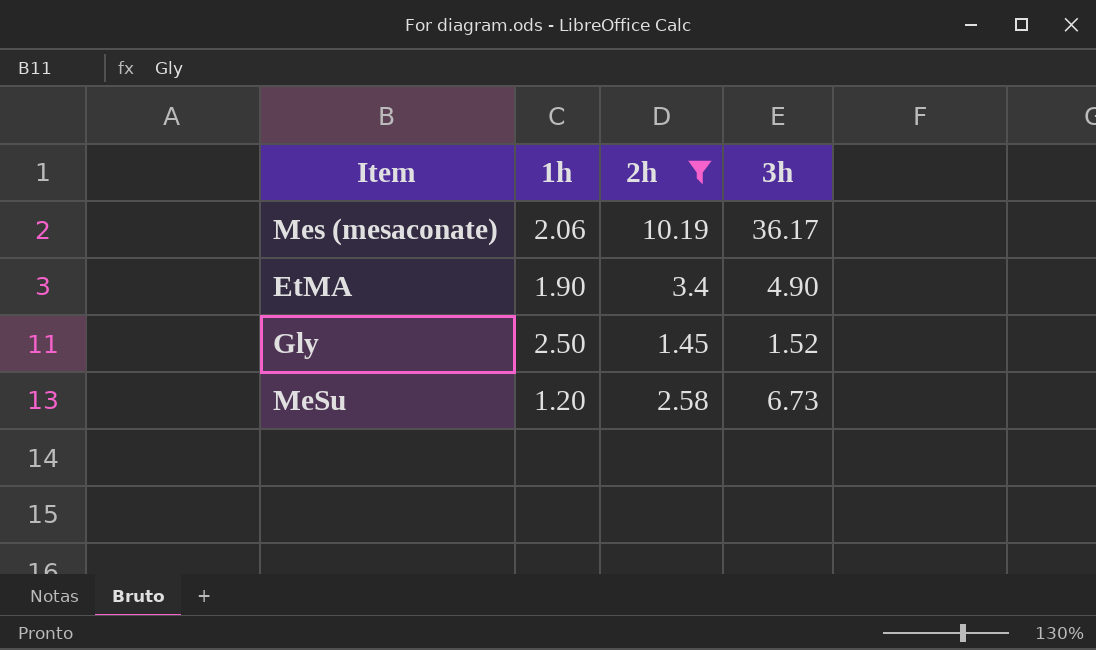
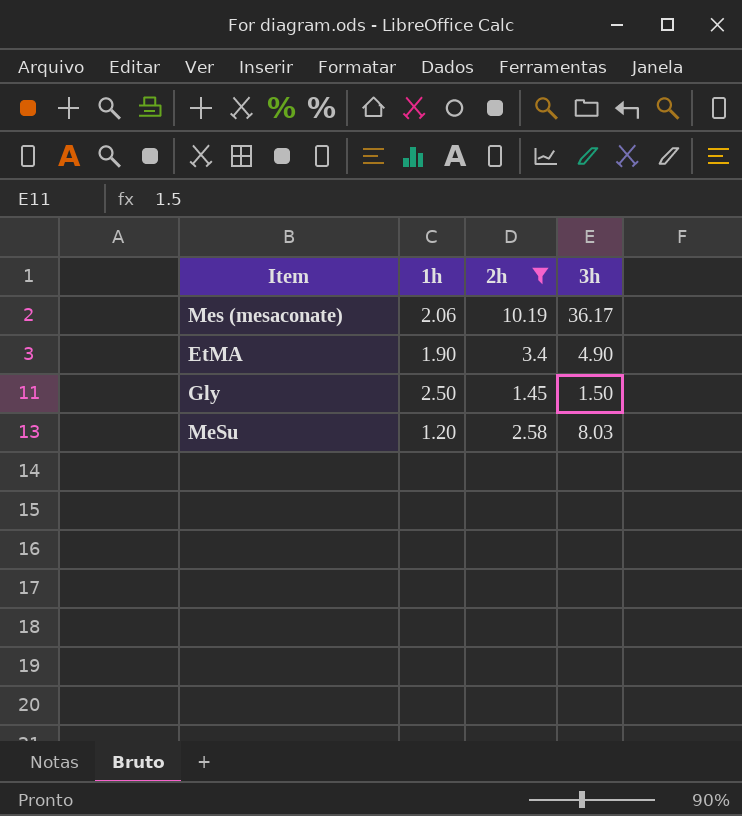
Gly | 3h: 1.52 -> 1.50
MeSu | 3h: 6.73 -> 8.03

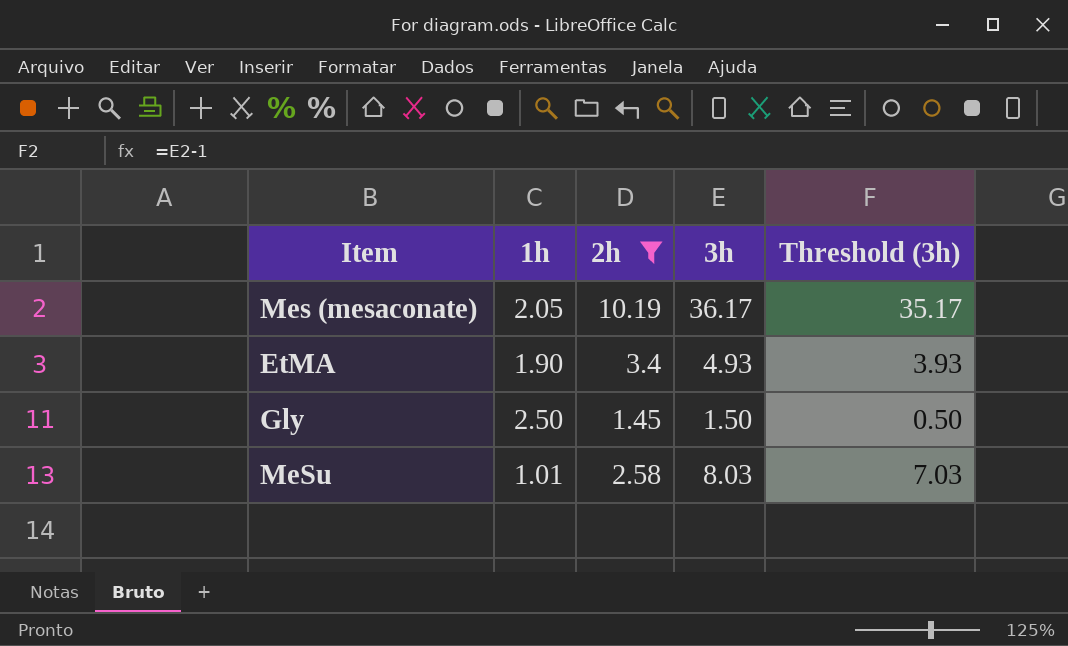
column Threshold (3h) | formula: none -> [3h] - 1
Mes (mesaconate) | 1h: 2.06 -> 2.05
EtMA | 3h: 4.90 -> 4.93
MeSu | 1h: 1.20 -> 1.01

